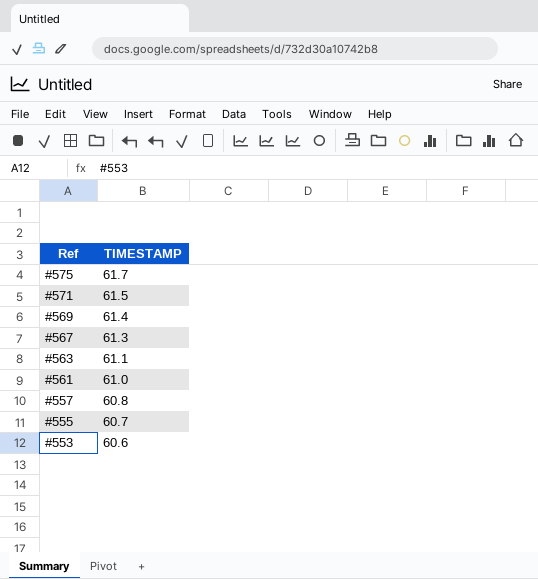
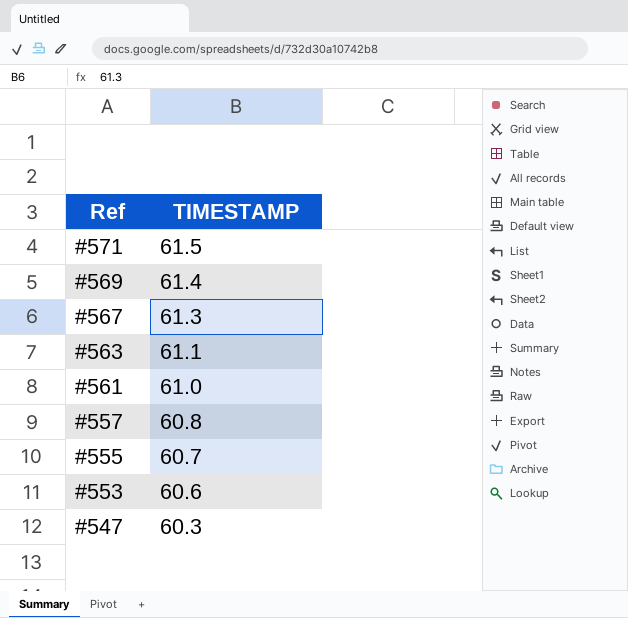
row #575: 61.7 -> none
row #547: none -> 60.3

